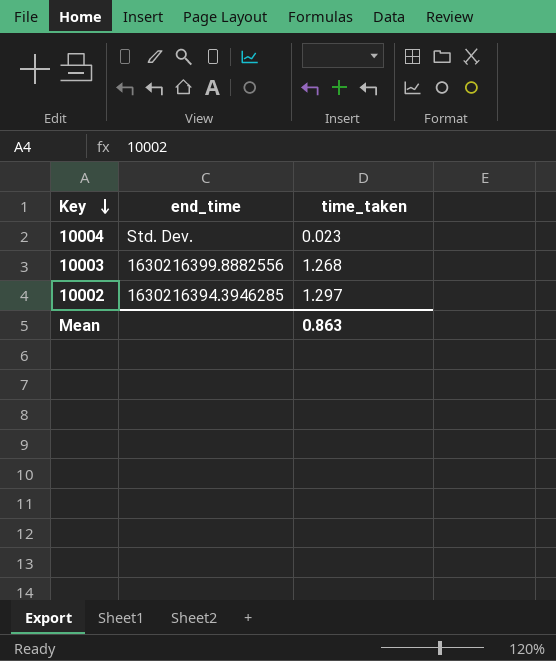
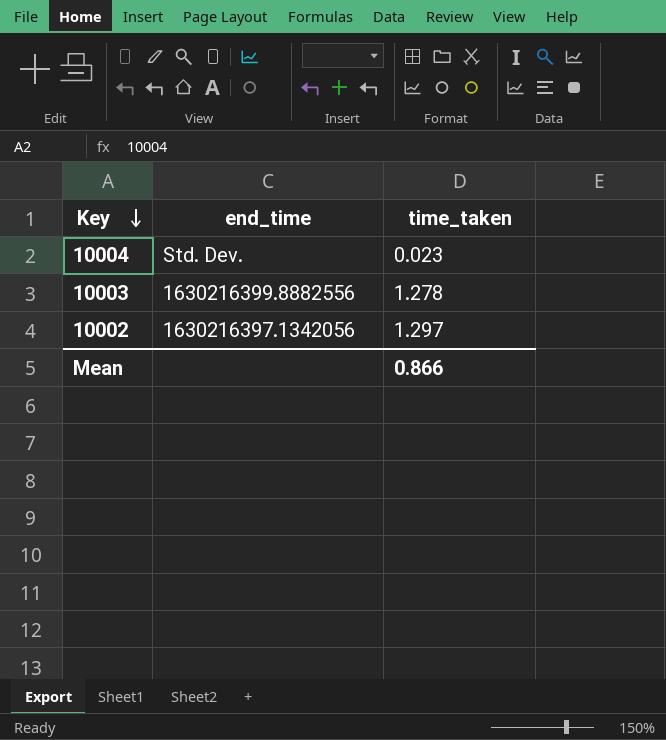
10003 | time_taken: 1.268 -> 1.278
10002 | end_time: 1630216394.3946285 -> 1630216397.1342056
Mean | time_taken: 0.863 -> 0.866

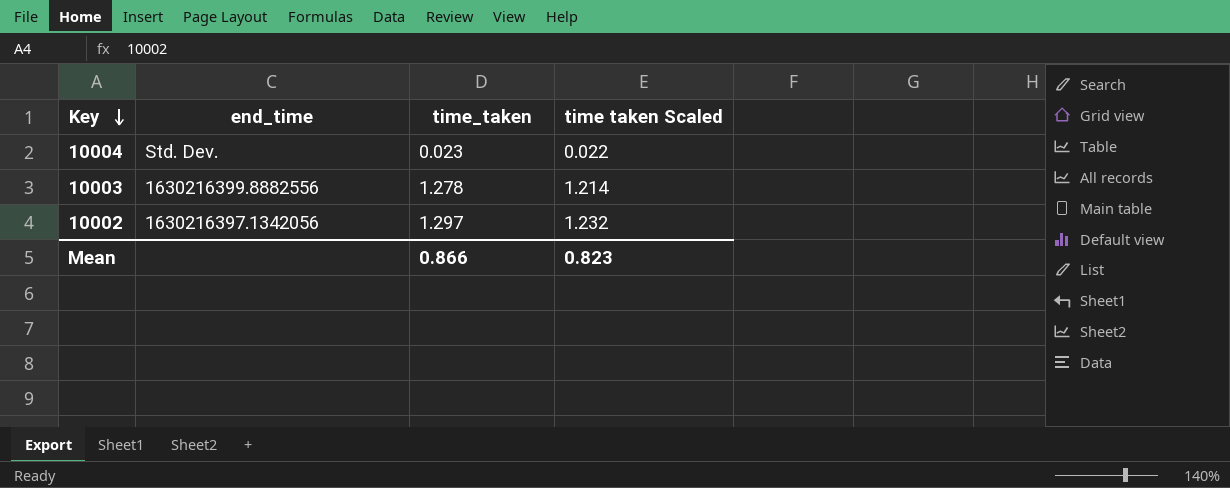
column time taken Scaled | formula: none -> [time_taken] * 0.95

